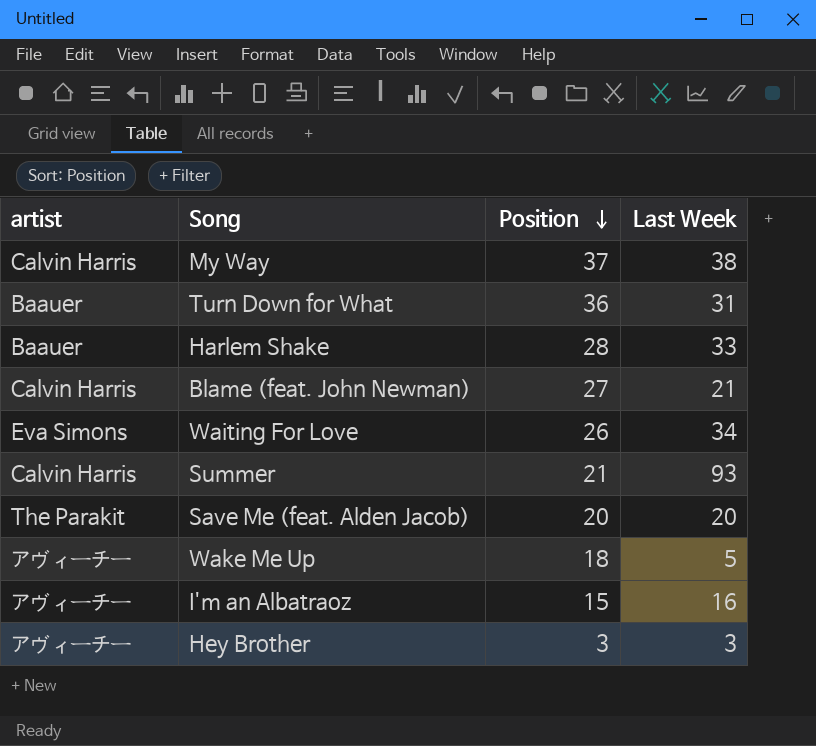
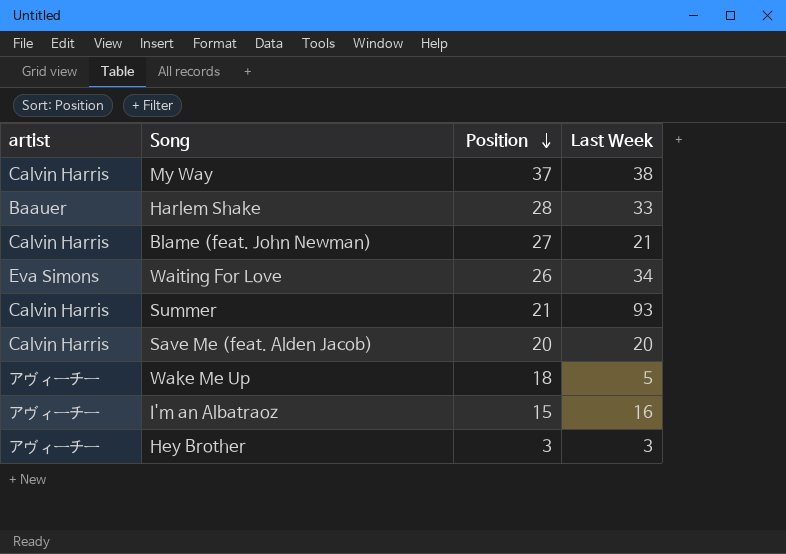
row Turn Down for What: Baauer | 36 | 31 -> none
Save Me (feat. Alden Jacob) | artist: The Parakit -> Calvin Harris

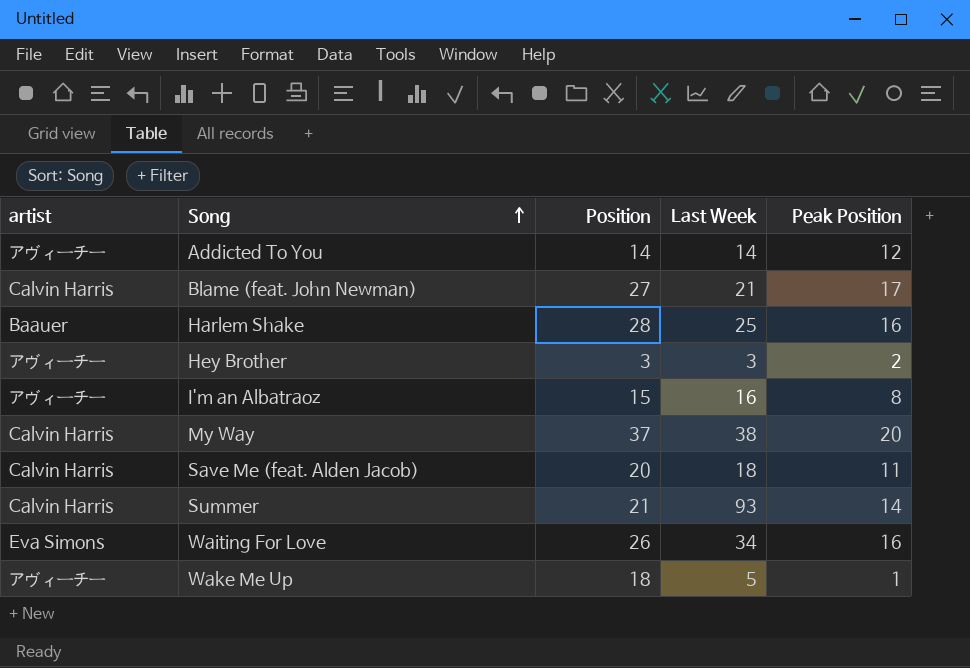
row order: Position descending -> Song ascending
column Peak Position | position: none -> 5
row Addicted To You: none -> アヴィーチー | 14 | 14 | 12
Harlem Shake | Last Week: 33 -> 25
Save Me (feat. Alden Jacob) | Last Week: 20 -> 18

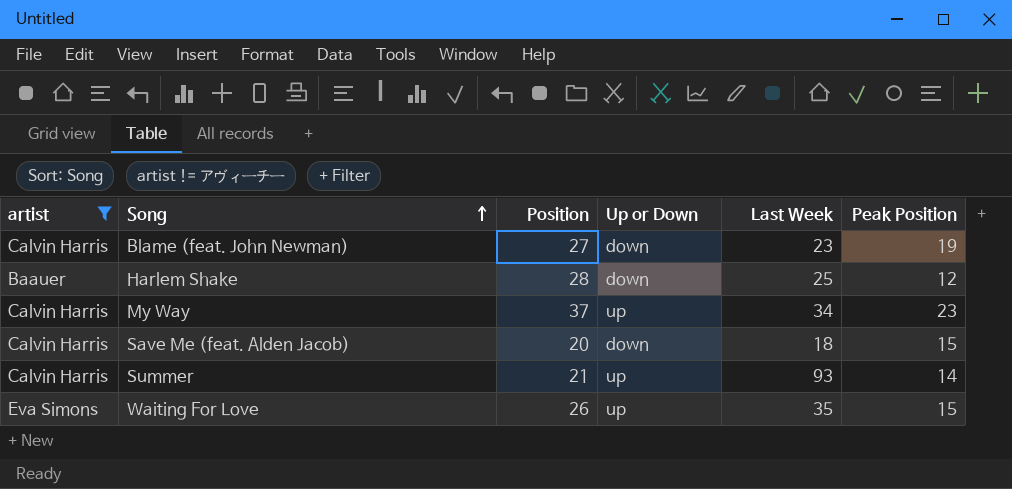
filter: none -> artist != アヴィーチー
column Up or Down | position: none -> 4
Blame (feat. John Newman) | Last Week: 21 -> 23
Blame (feat. John Newman) | Peak Position: 17 -> 19
Harlem Shake | Peak Position: 16 -> 12
My Way | Last Week: 38 -> 34
My Way | Peak Position: 20 -> 23
Save Me (feat. Alden Jacob) | Peak Position: 11 -> 15
Waiting For Love | Last Week: 34 -> 35
Waiting For Love | Peak Position: 16 -> 15

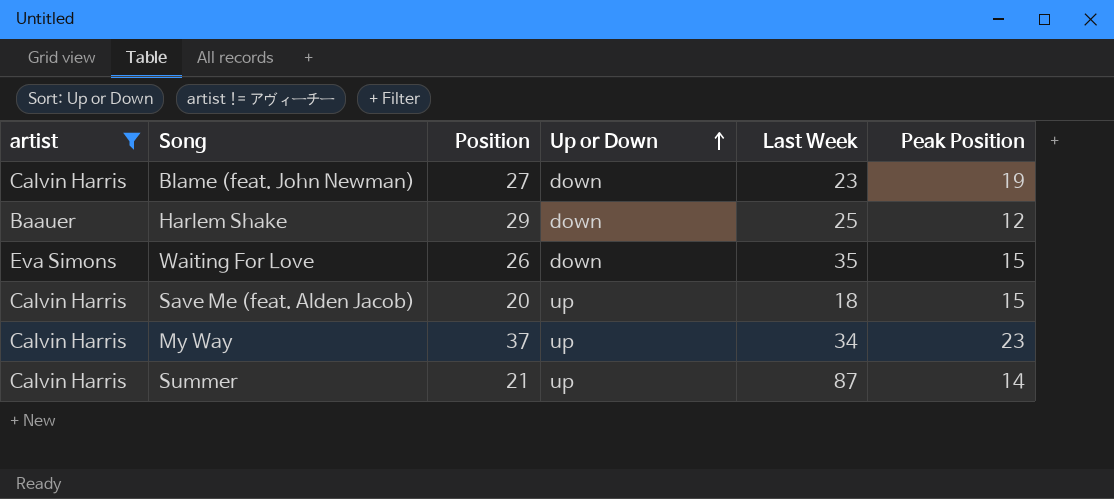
row order: Song ascending -> Up or Down ascending
Harlem Shake | Position: 28 -> 29
Waiting For Love | Up or Down: up -> down
Save Me (feat. Alden Jacob) | Up or Down: down -> up
Summer | Last Week: 93 -> 87

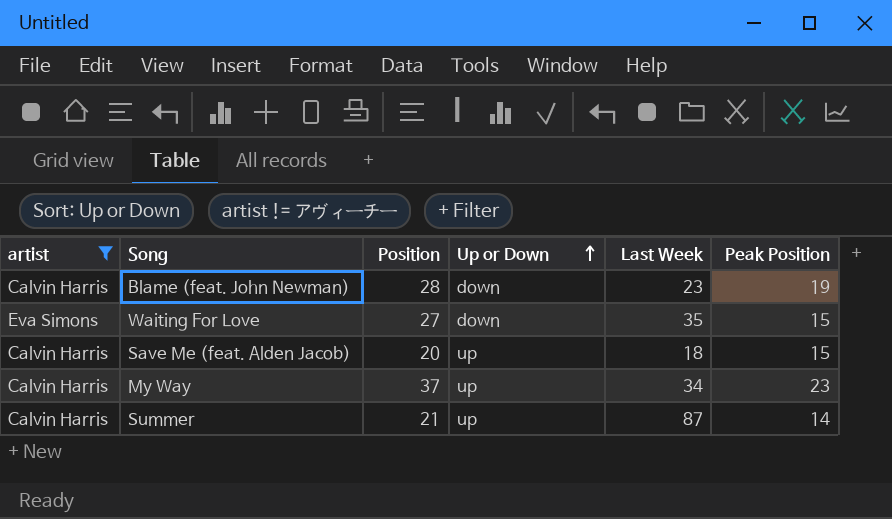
row Harlem Shake: Baauer | 29 | down | 25 | 12 -> none
Blame (feat. John Newman) | Position: 27 -> 28
Waiting For Love | Position: 26 -> 27

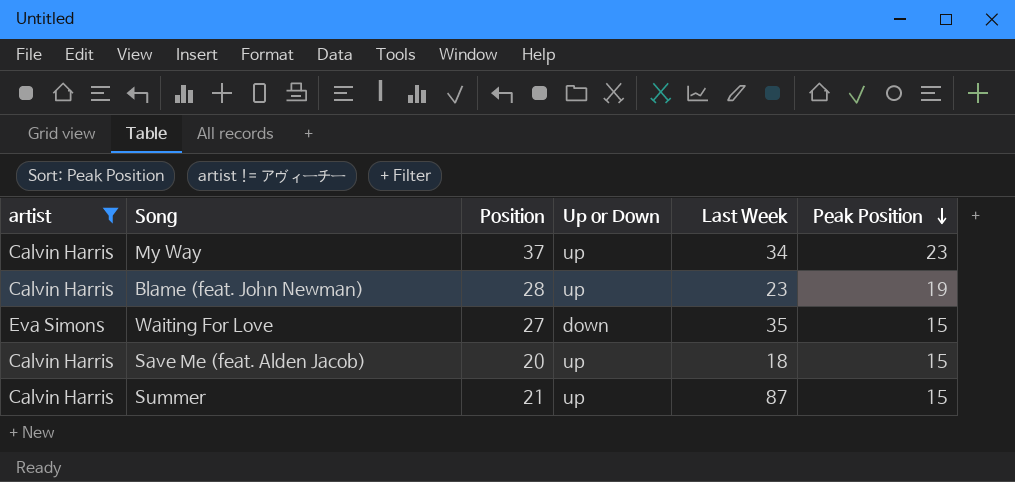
row order: Up or Down ascending -> Peak Position descending
Blame (feat. John Newman) | Up or Down: down -> up
Summer | Peak Position: 14 -> 15

